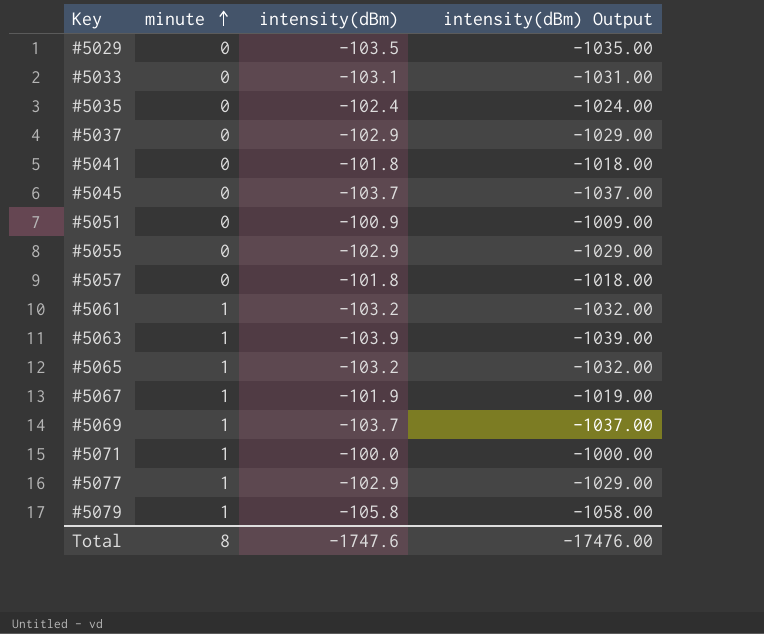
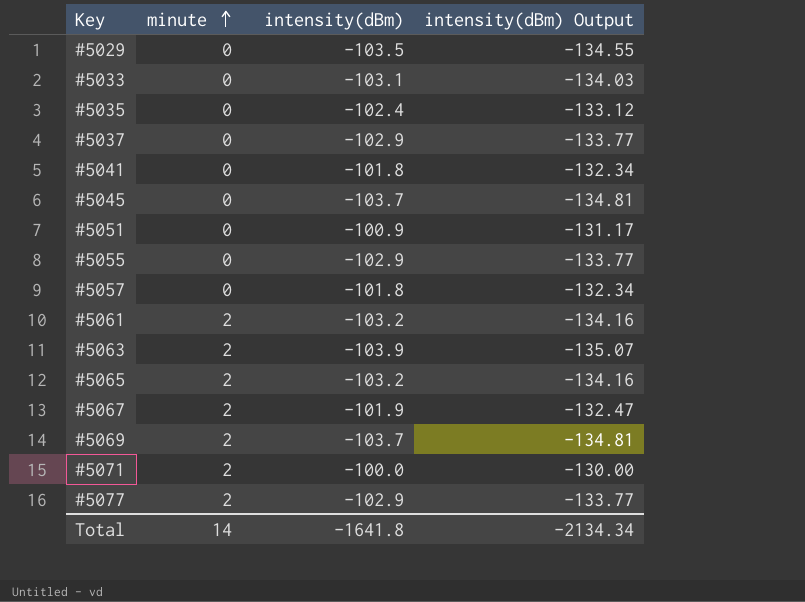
column intensity(dBm) Output | formula: [intensity(dBm)] * 10 -> [intensity(dBm)] * 1.3
row #5079: 1 | -105.8 | -1058.00 -> none
#5061 | minute: 1 -> 2
#5063 | minute: 1 -> 2
#5065 | minute: 1 -> 2
#5067 | minute: 1 -> 2
#5069 | minute: 1 -> 2
#5071 | minute: 1 -> 2
#5077 | minute: 1 -> 2
Total | minute: 8 -> 14
Total | intensity(dBm): -1747.6 -> -1641.8
Total | intensity(dBm) Output: -17476.00 -> -2134.34

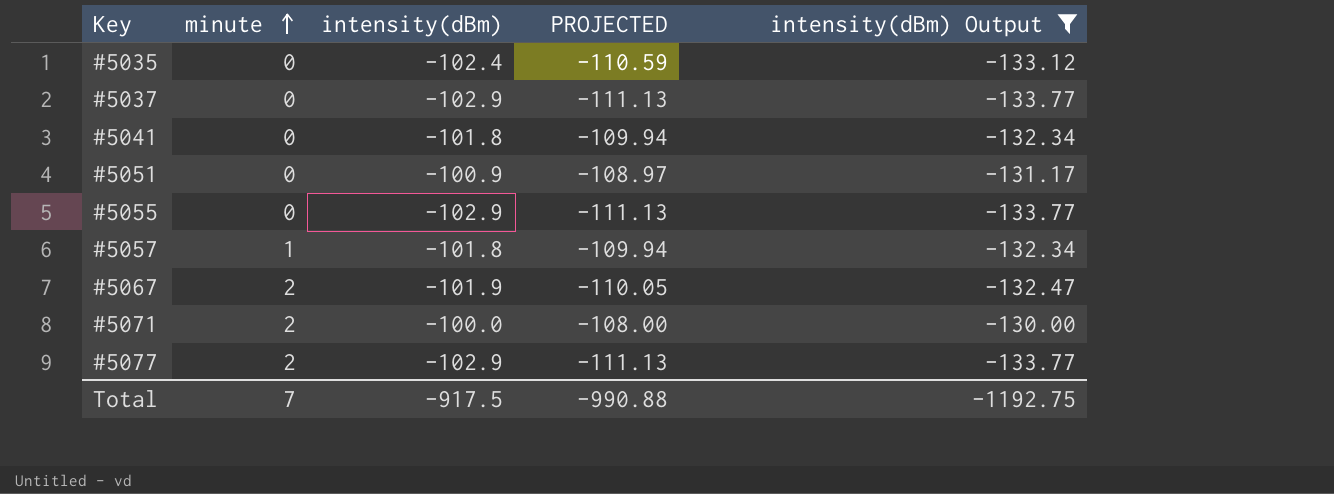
filter: none -> intensity(dBm) Output >= -133.77
column PROJECTED | formula: none -> [intensity(dBm)] * 1.08
#5057 | minute: 0 -> 1
Total | minute: 14 -> 7
Total | intensity(dBm): -1641.8 -> -917.5
Total | intensity(dBm) Output: -2134.34 -> -1192.75

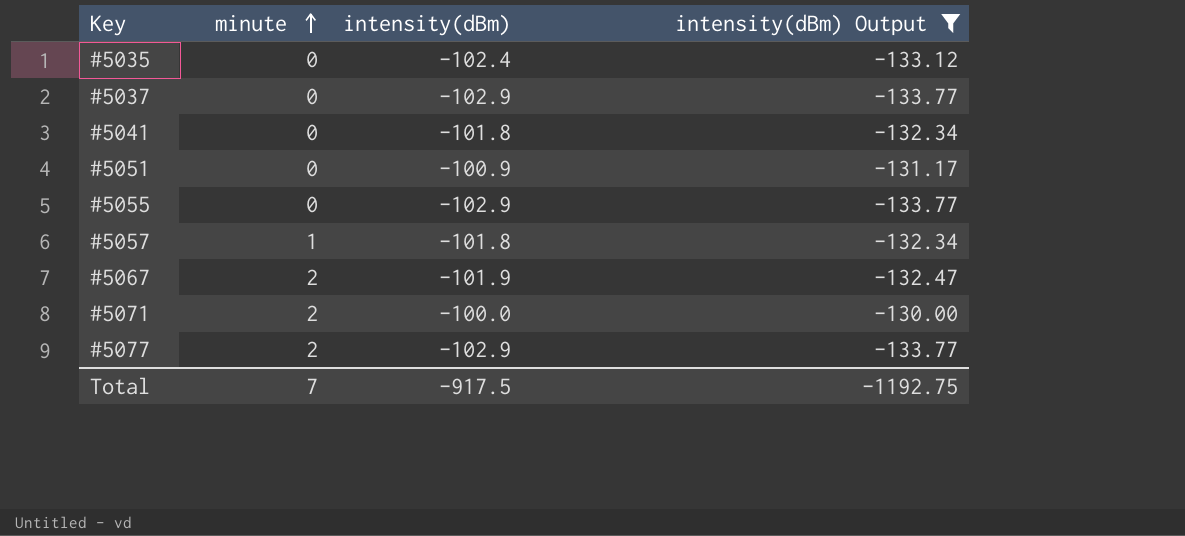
column PROJECTED | formula: [intensity(dBm)] * 1.08 -> none

